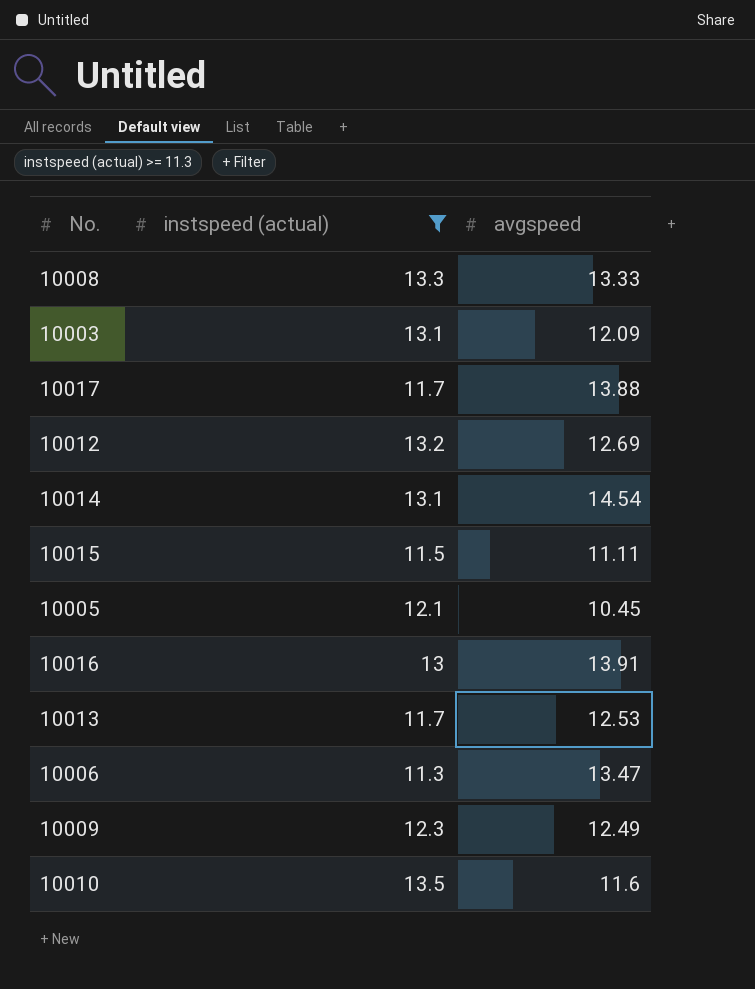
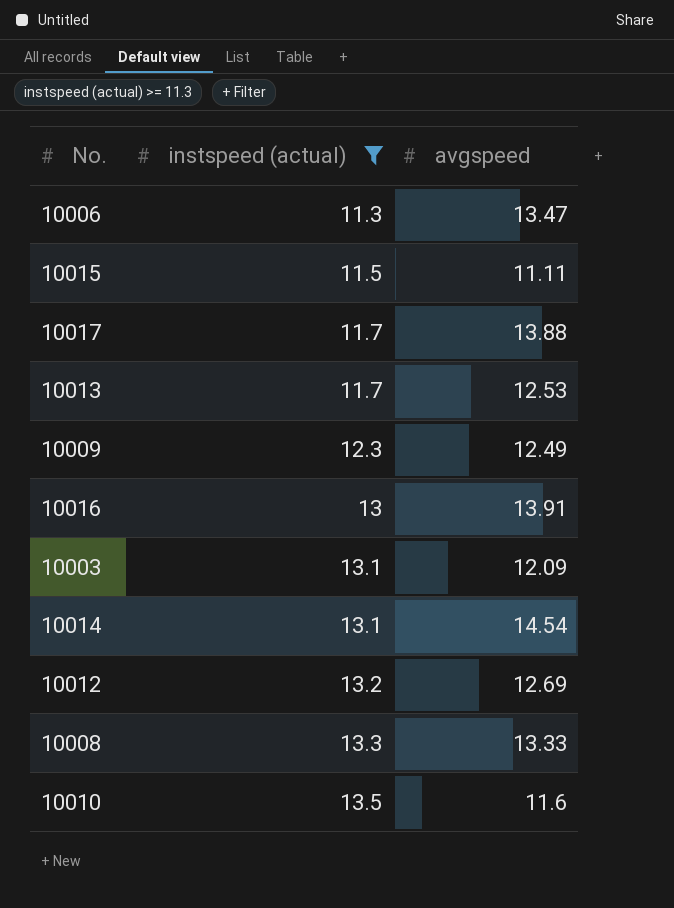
row order: none -> instspeed (actual) ascending
row 10005: 12.1 | 10.45 -> none

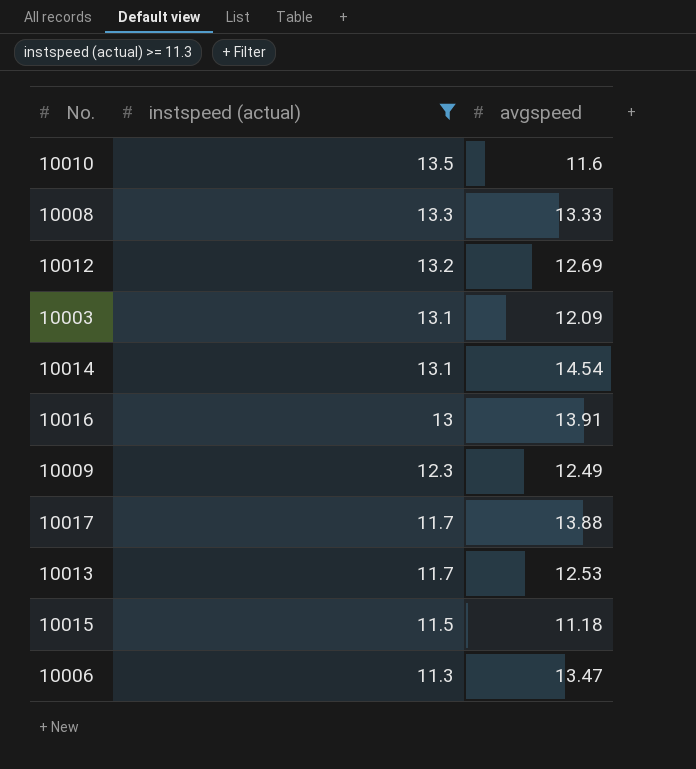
row order: instspeed (actual) ascending -> instspeed (actual) descending
10015 | avgspeed: 11.11 -> 11.18

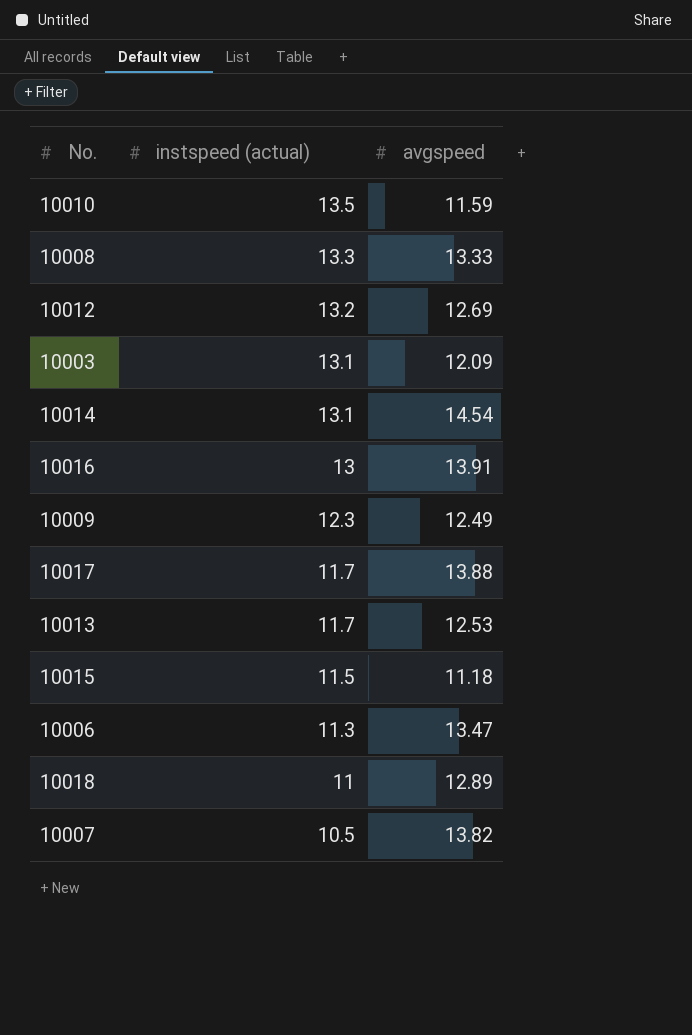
filter: instspeed (actual) >= 11.3 -> none
10010 | avgspeed: 11.6 -> 11.59

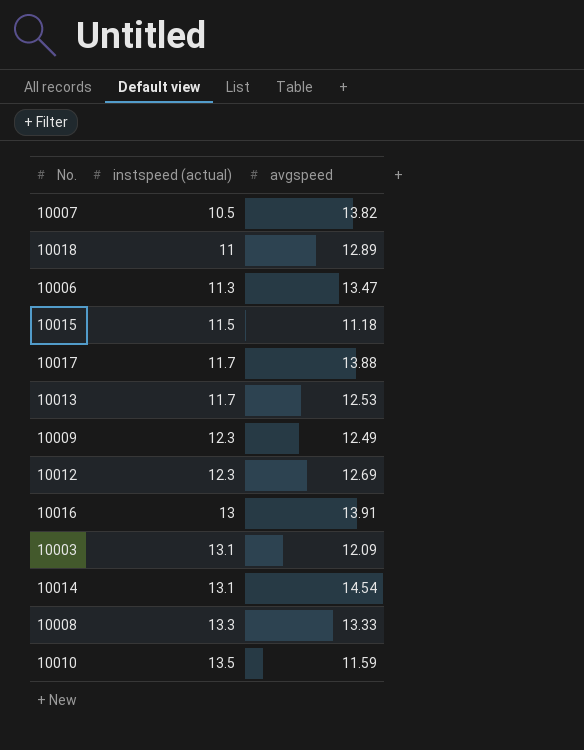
row order: instspeed (actual) descending -> instspeed (actual) ascending
10012 | instspeed (actual): 13.2 -> 12.3

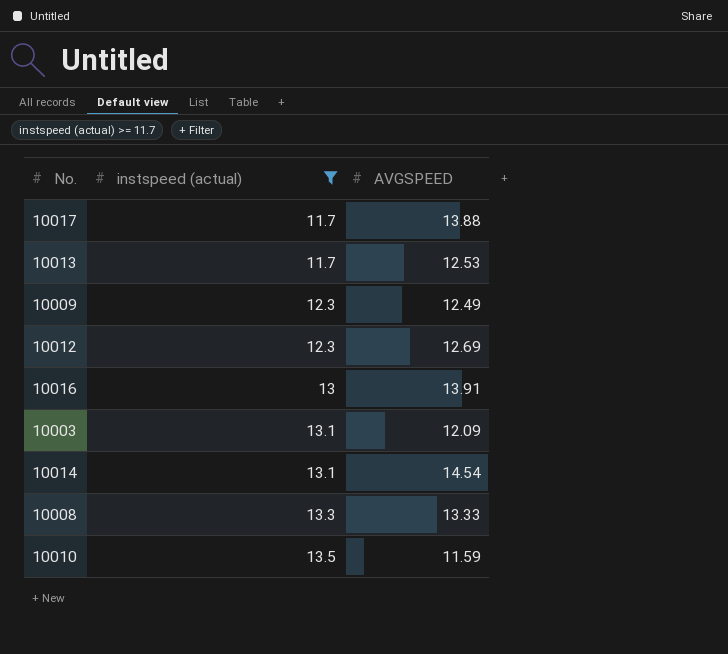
filter: none -> instspeed (actual) >= 11.7
column name: avgspeed -> AVGSPEED

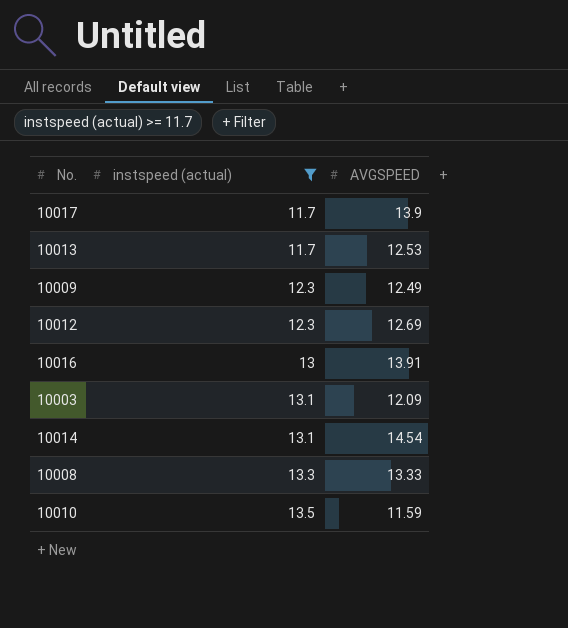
10017 | AVGSPEED: 13.88 -> 13.9

